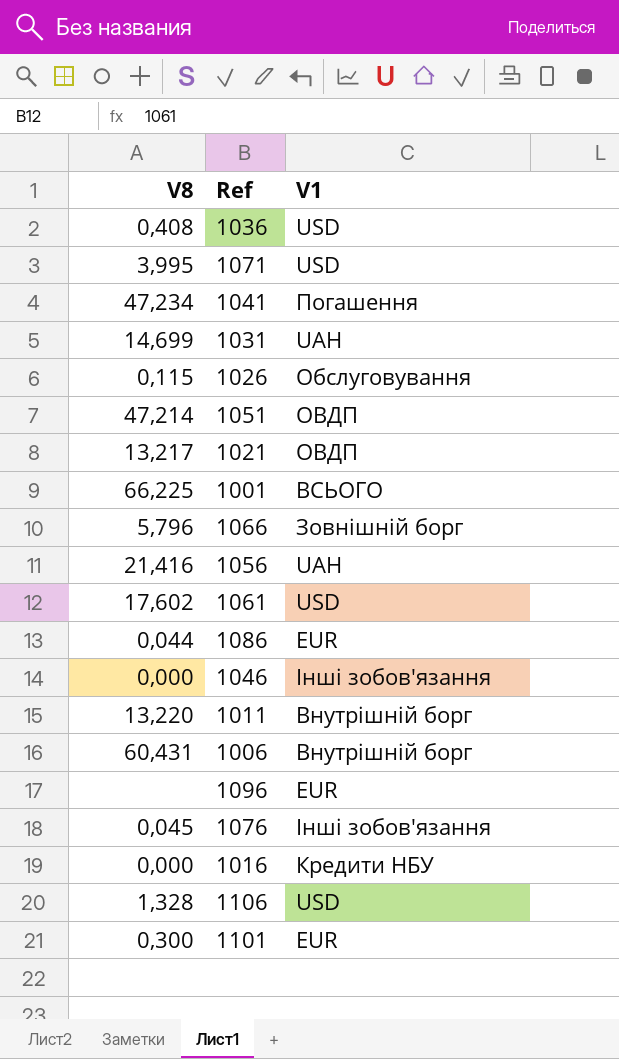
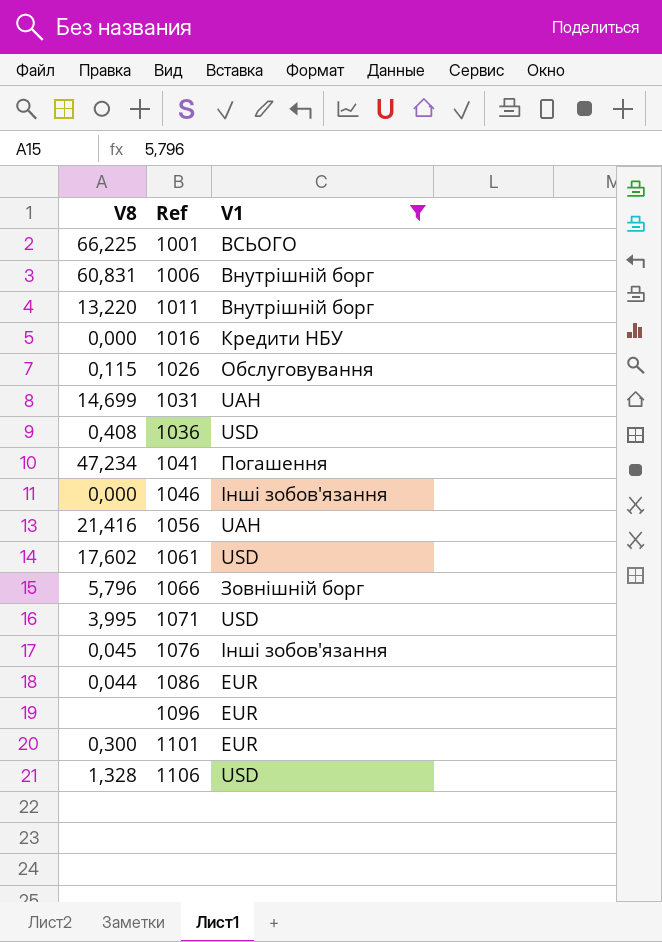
filter: none -> V1 != ОВДП
row order: none -> Ref ascending
1006 | V8: 60,431 -> 60,831

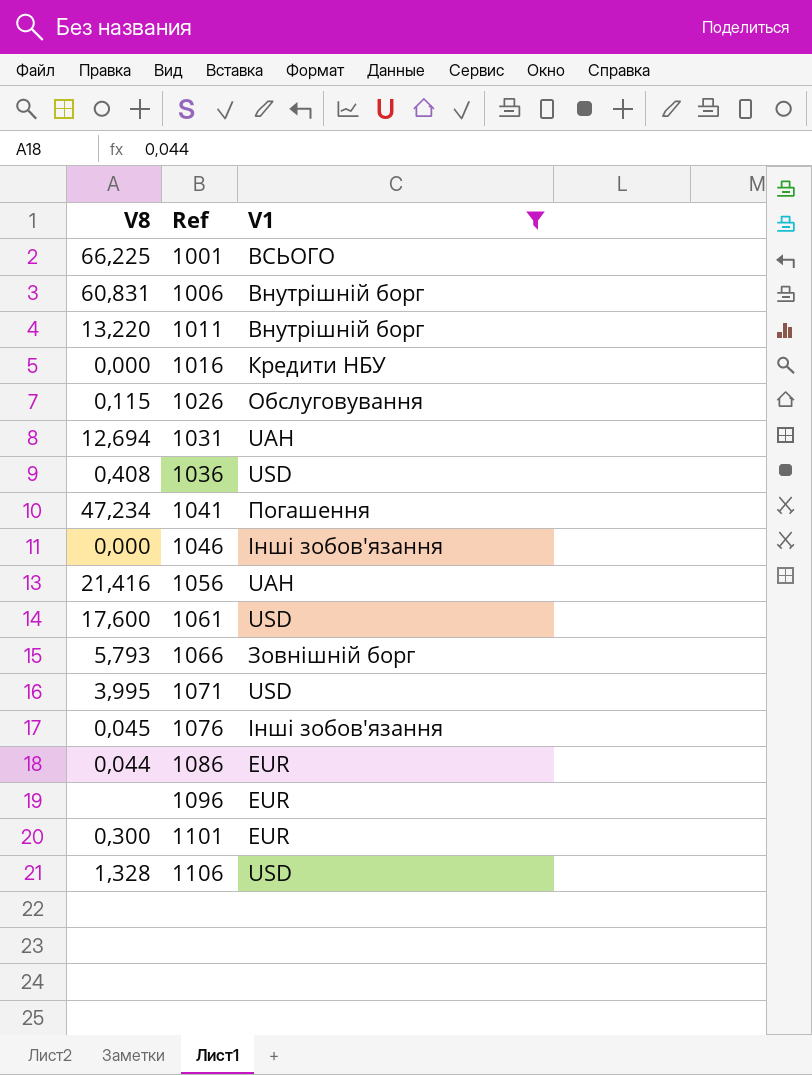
1031 | V8: 14,699 -> 12,694
1061 | V8: 17,602 -> 17,600
1066 | V8: 5,796 -> 5,793

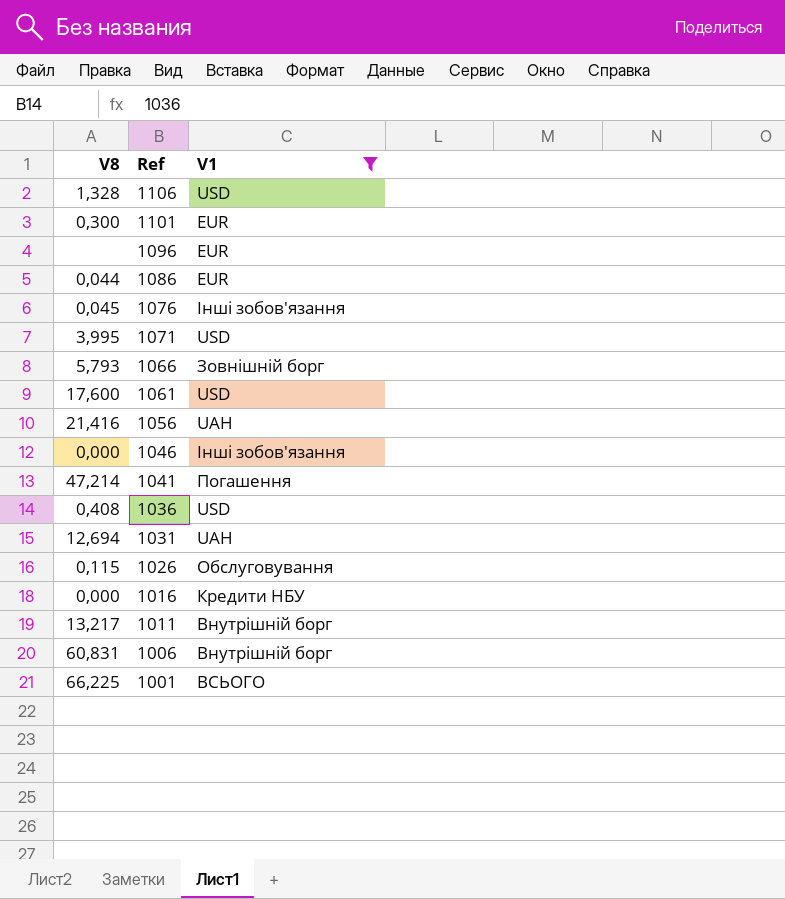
row order: Ref ascending -> Ref descending
1041 | V8: 47,234 -> 47,214
1011 | V8: 13,220 -> 13,217

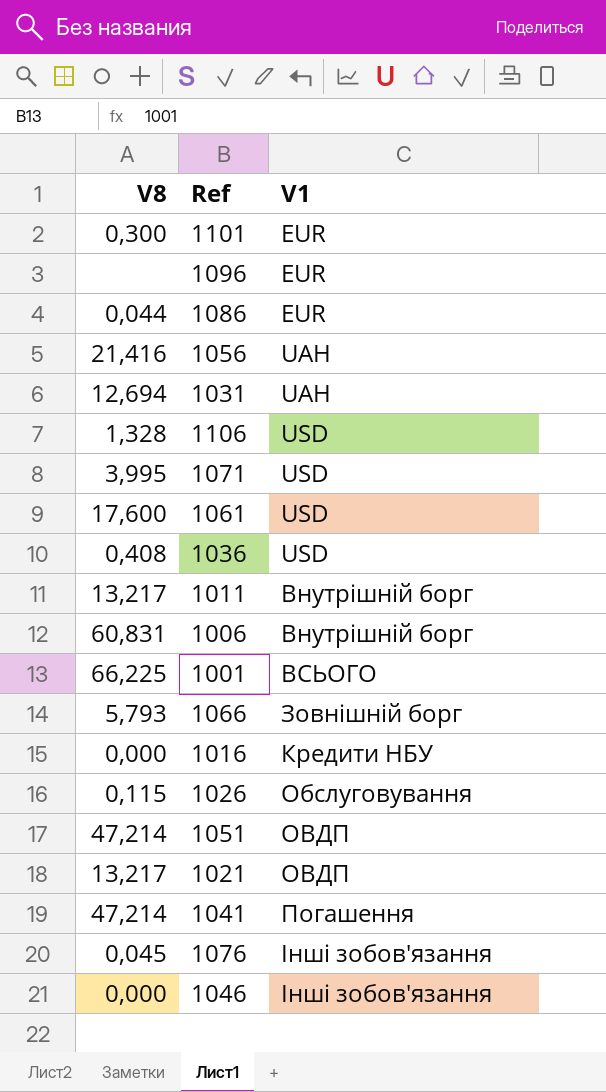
filter: V1 != ОВДП -> none
row order: Ref descending -> V1 ascending

